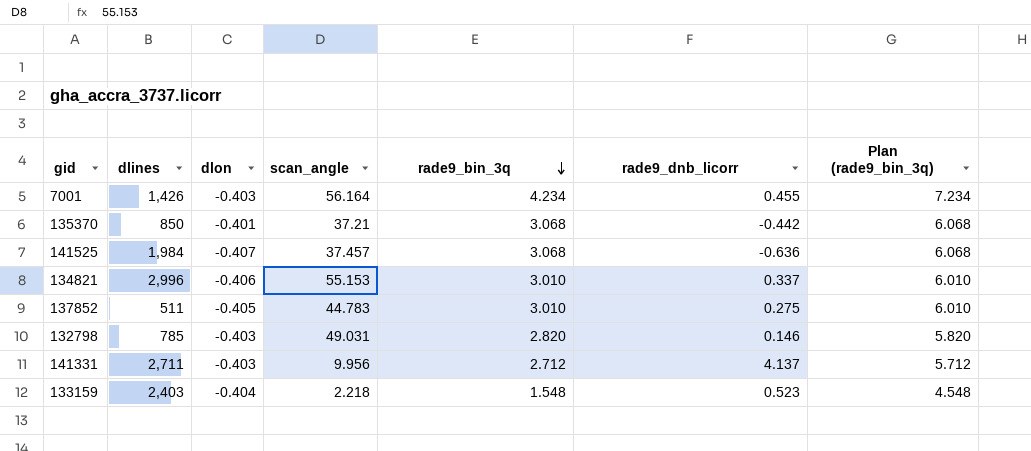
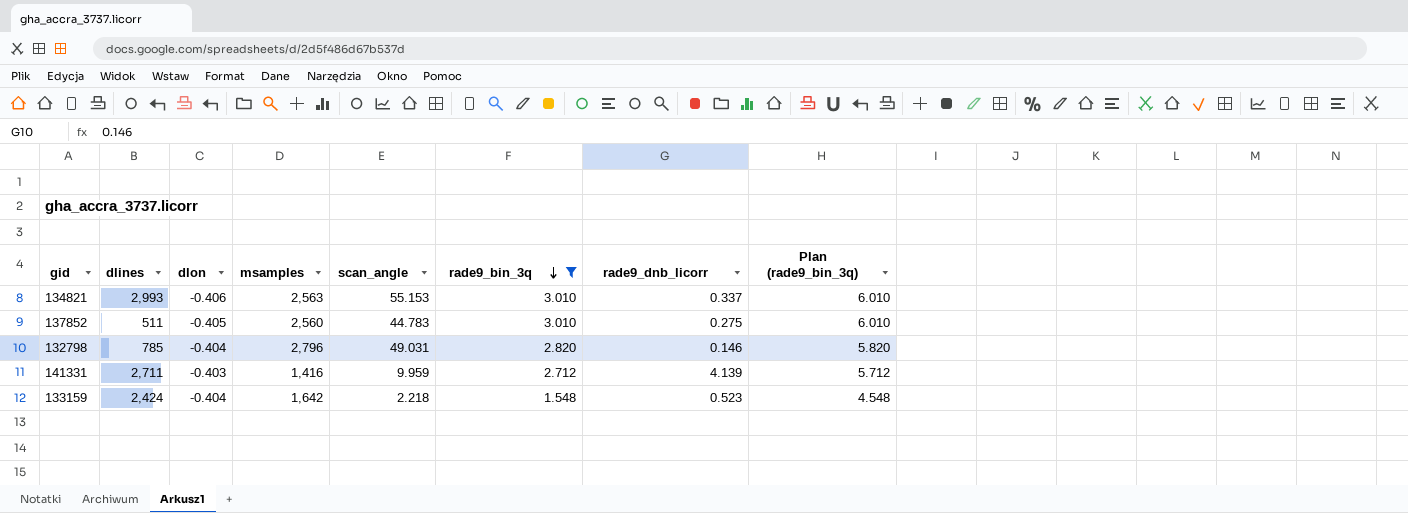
filter: none -> rade9_bin_3q <= 3.010
column msamples | position: none -> 4
134821 | dlines: 2,996 -> 2,993
132798 | dlon: -0.403 -> -0.404
141331 | scan_angle: 9.956 -> 9.959
141331 | rade9_dnb_licorr: 4.137 -> 4.139
133159 | dlines: 2,403 -> 2,424

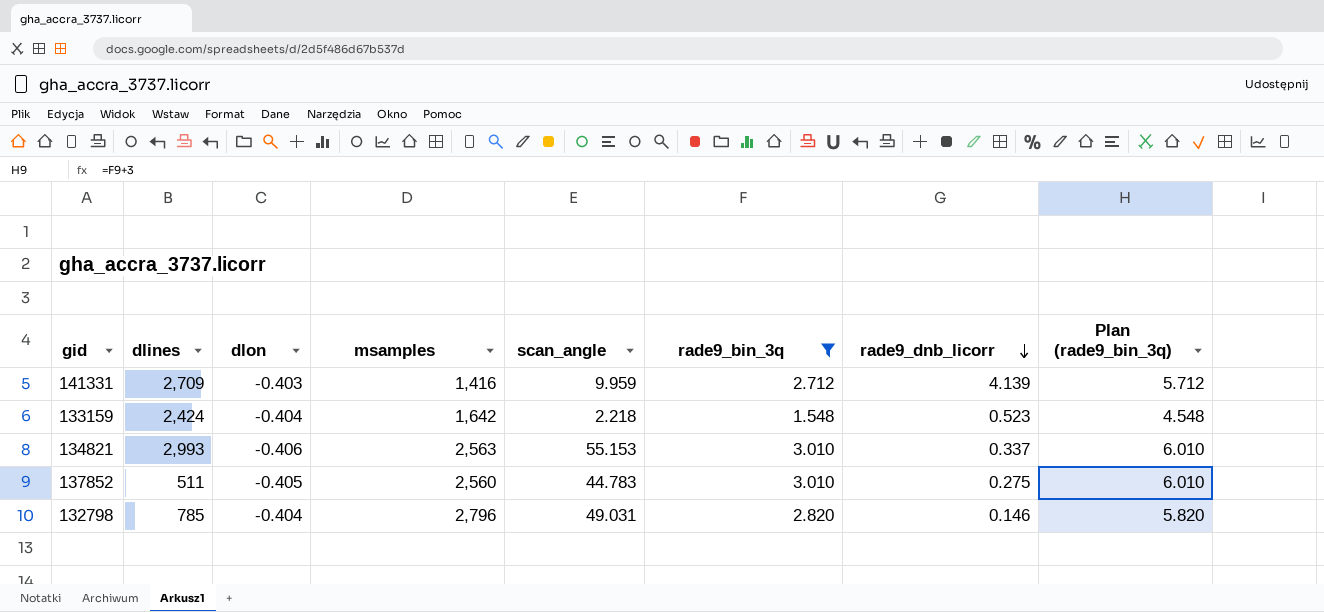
row order: rade9_bin_3q descending -> rade9_dnb_licorr descending
141331 | dlines: 2,711 -> 2,709

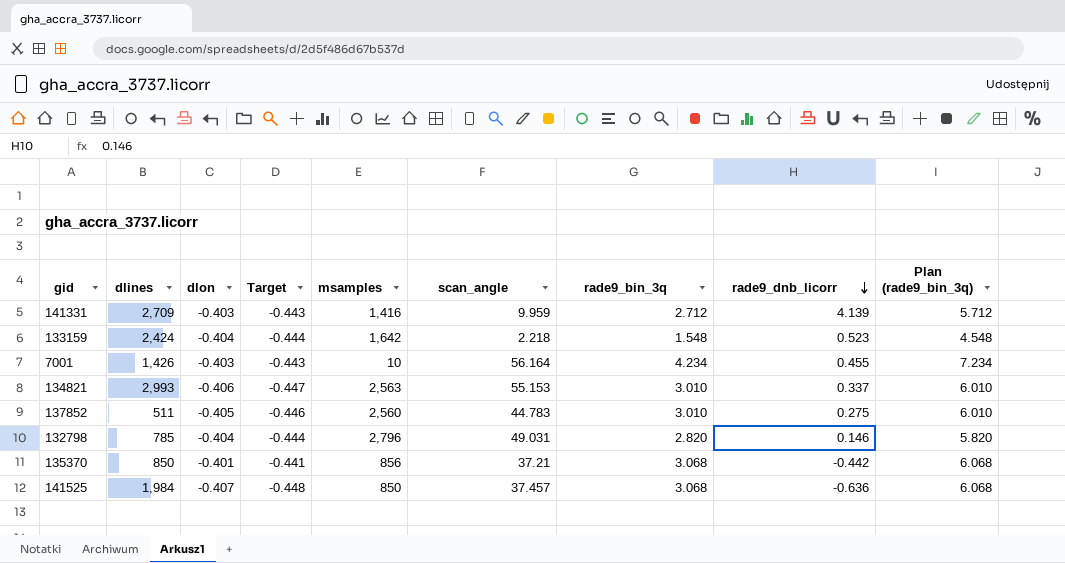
filter: rade9_bin_3q <= 3.010 -> none
column Target | formula: none -> [dlon] * 1.1

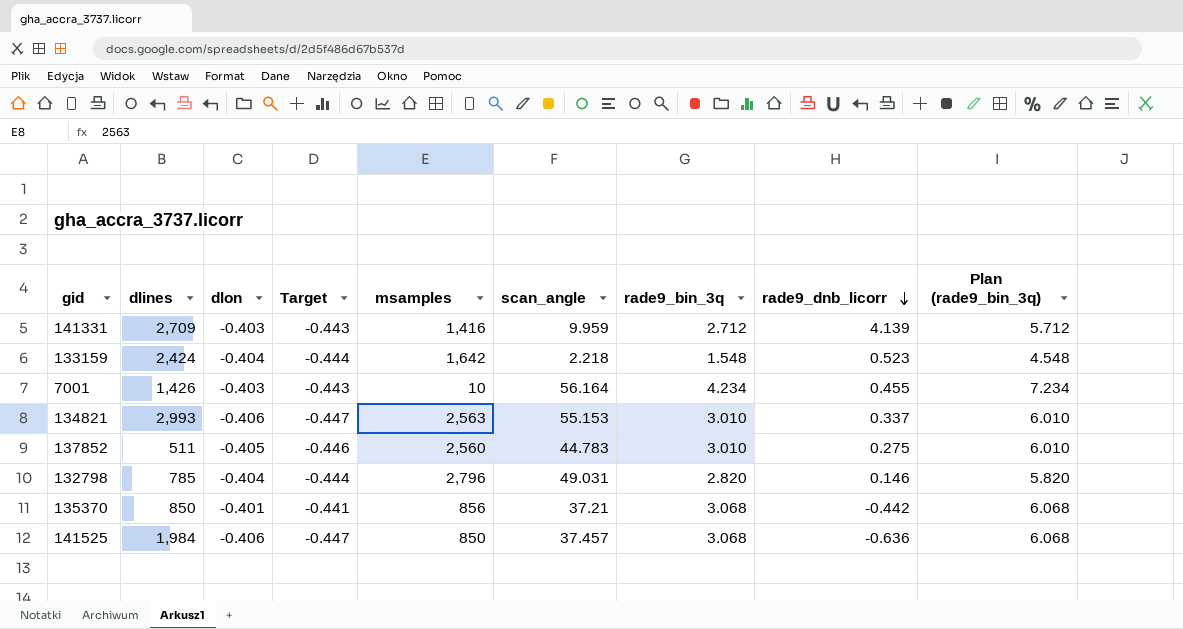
141525 | dlon: -0.407 -> -0.406
141525 | Target: -0.448 -> -0.447

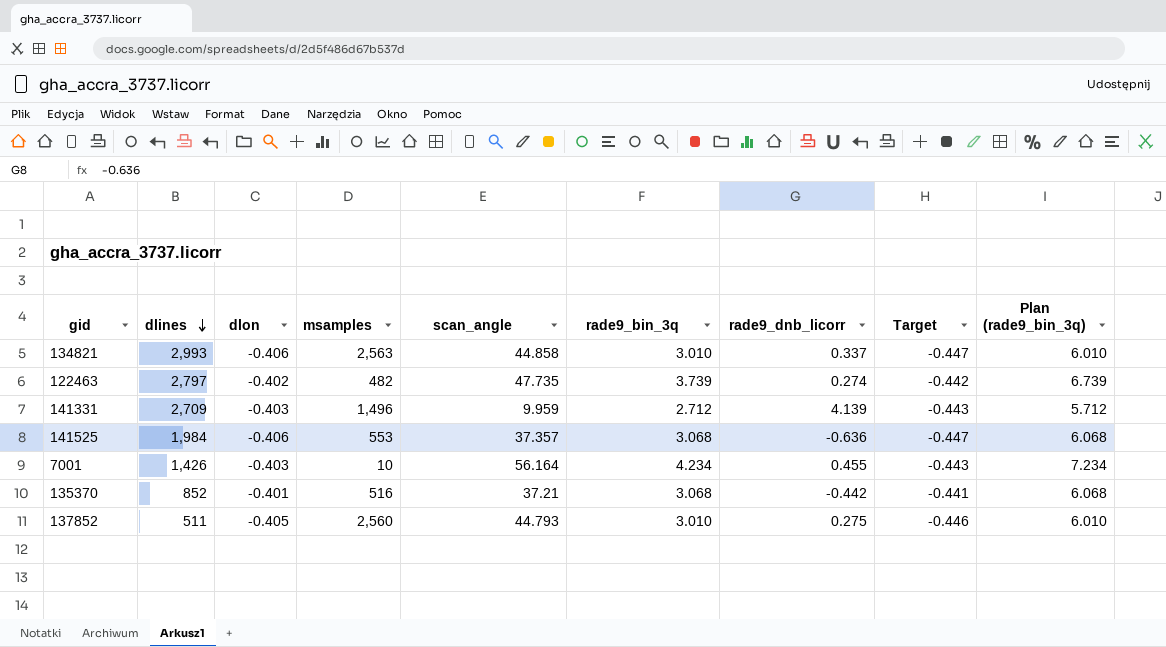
row order: rade9_dnb_licorr descending -> dlines descending
column Target | position: 4 -> 8
row 133159: 2,424 | -0.404 | -0.444 | 1,642 | 2.218 | 1.548 | 0.523 | 4.548 -> none
row 132798: 785 | -0.404 | -0.444 | 2,796 | 49.031 | 2.820 | 0.146 | 5.820 -> none
134821 | scan_angle: 55.153 -> 44.858
row 122463: none -> 2,797 | -0.402 | 482 | 47.735 | 3.739 | 0.274 | -0.442 | 6.739
141331 | msamples: 1,416 -> 1,496
141525 | msamples: 850 -> 553
141525 | scan_angle: 37.457 -> 37.357
135370 | dlines: 850 -> 852
135370 | msamples: 856 -> 516
137852 | scan_angle: 44.783 -> 44.793

